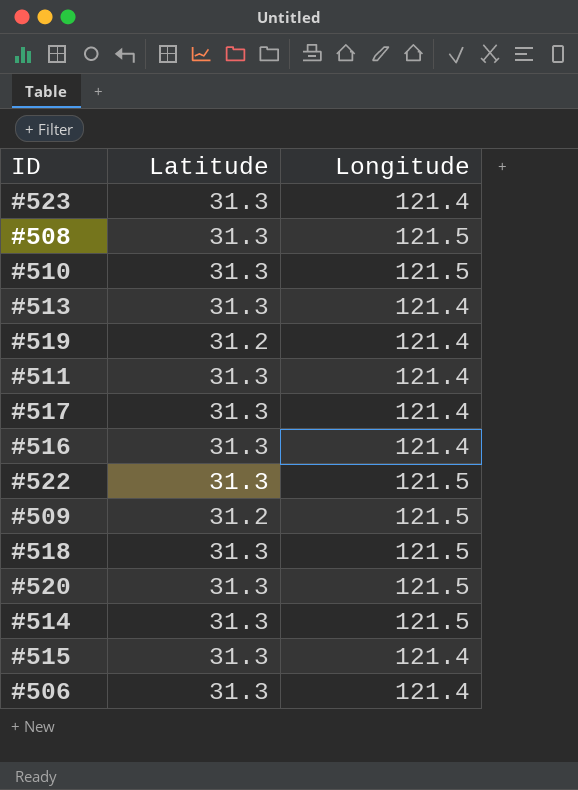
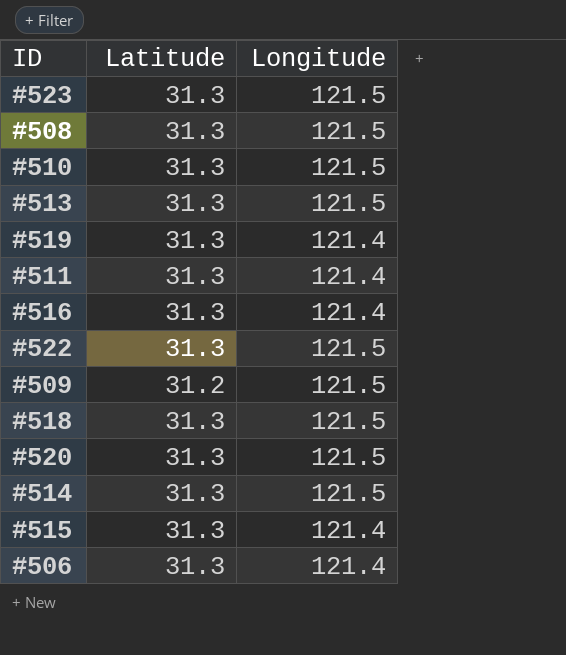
row #517: 31.3 | 121.4 -> none
#523 | Longitude: 121.4 -> 121.5
#513 | Longitude: 121.4 -> 121.5
#519 | Latitude: 31.2 -> 31.3

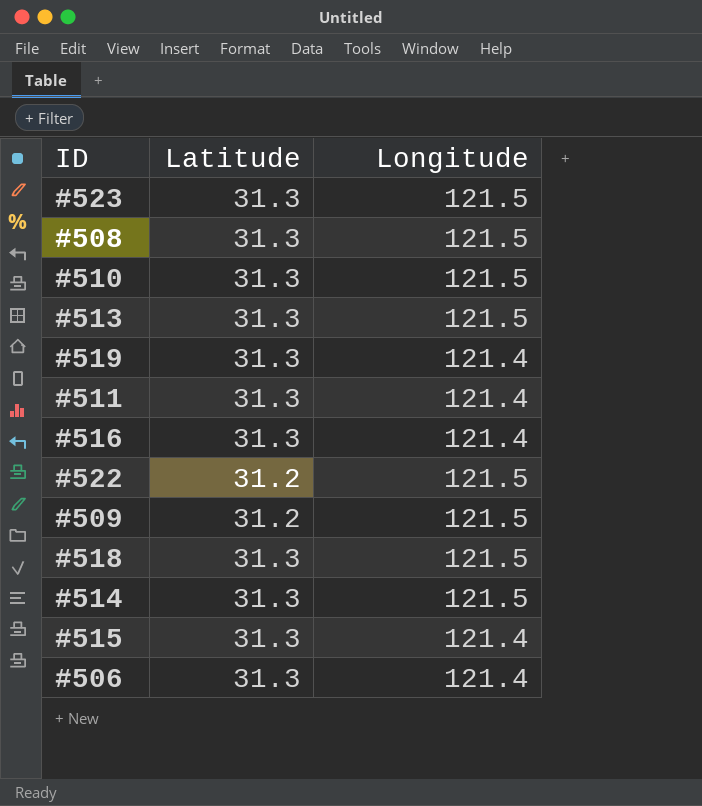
row #520: 31.3 | 121.5 -> none
#522 | Latitude: 31.3 -> 31.2

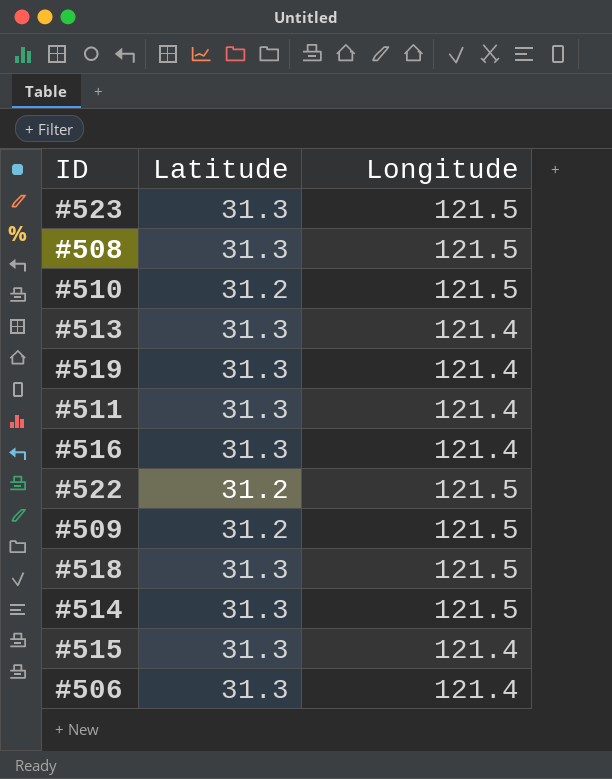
#510 | Latitude: 31.3 -> 31.2
#513 | Longitude: 121.5 -> 121.4

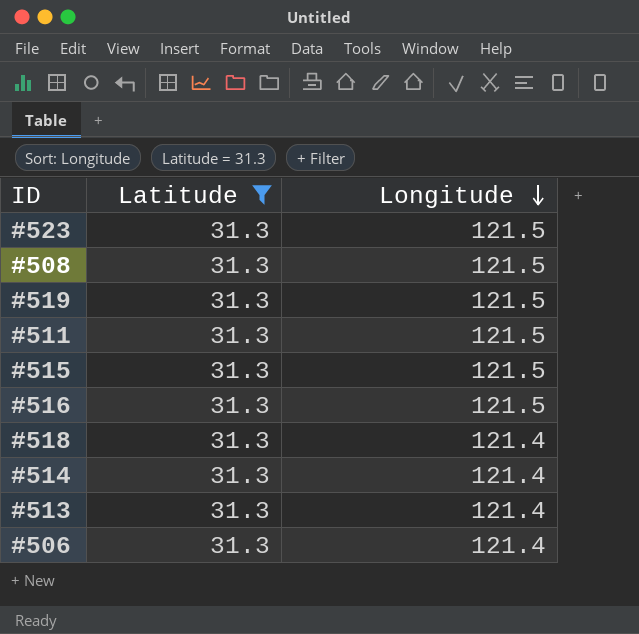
filter: none -> Latitude = 31.3
row order: none -> Longitude descending
#519 | Longitude: 121.4 -> 121.5
#511 | Longitude: 121.4 -> 121.5
#515 | Longitude: 121.4 -> 121.5
#516 | Longitude: 121.4 -> 121.5
#518 | Longitude: 121.5 -> 121.4
#514 | Longitude: 121.5 -> 121.4

